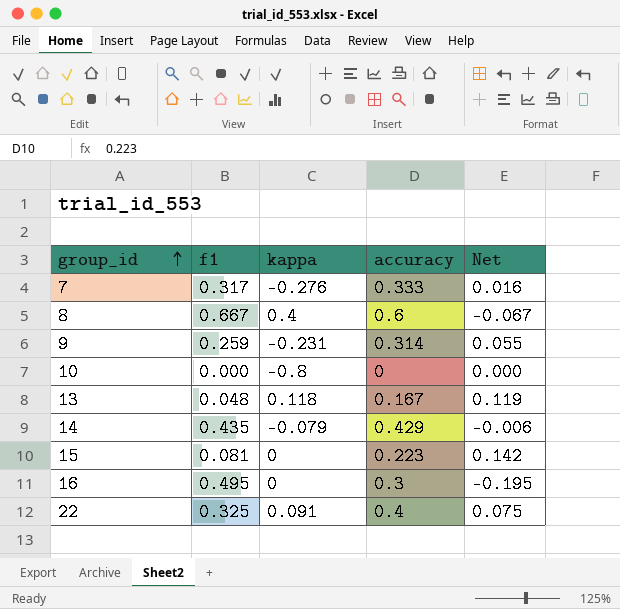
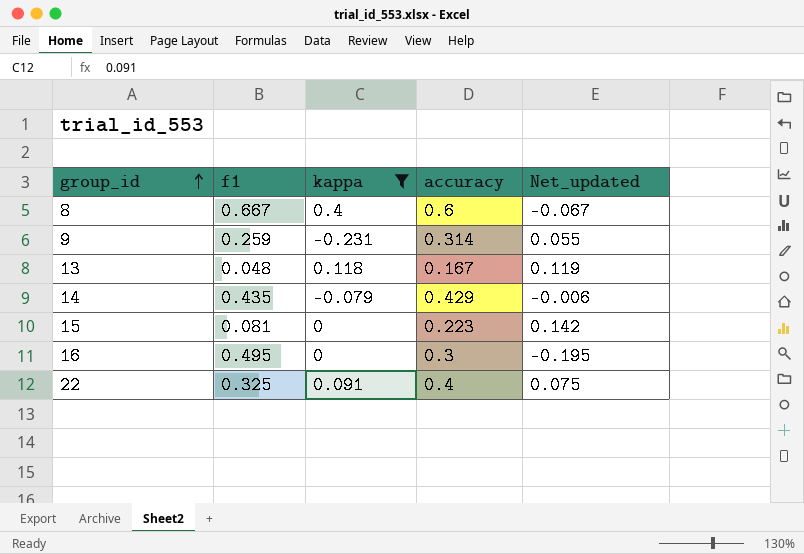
filter: none -> kappa >= -0.231
column name: Net -> Net_updated

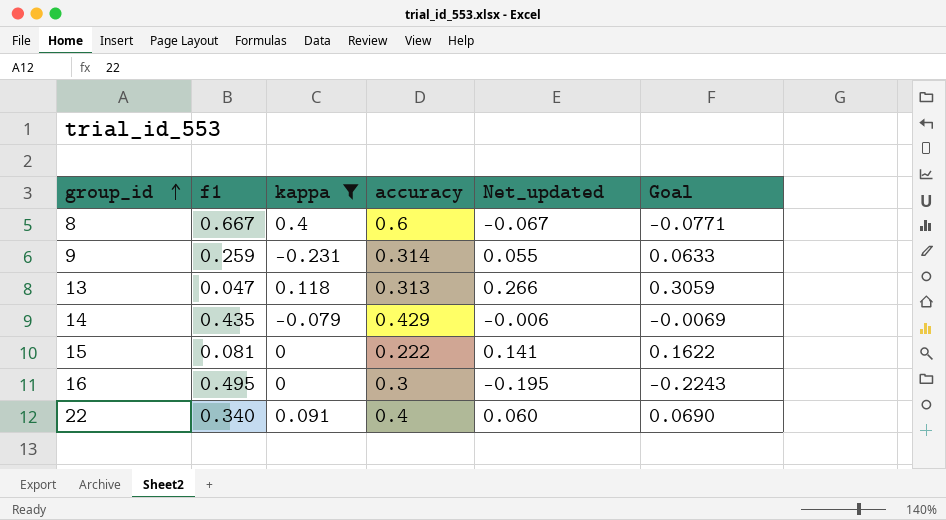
column Goal | formula: none -> [Net_updated] * 1.15
13 | f1: 0.048 -> 0.047
13 | accuracy: 0.167 -> 0.313
13 | Net_updated: 0.119 -> 0.266
15 | accuracy: 0.223 -> 0.222
15 | Net_updated: 0.142 -> 0.141
22 | f1: 0.325 -> 0.340
22 | Net_updated: 0.075 -> 0.060

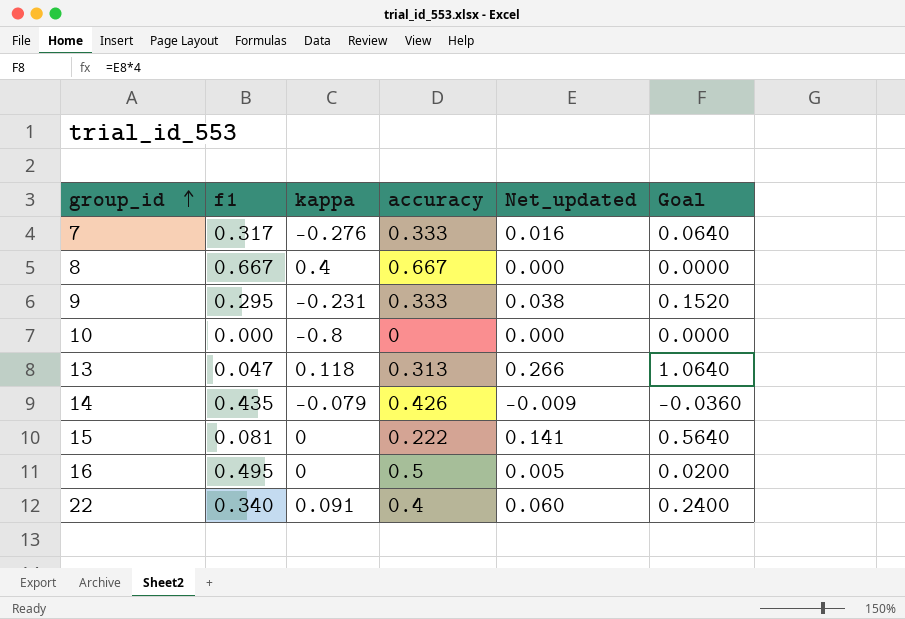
filter: kappa >= -0.231 -> none
column Goal | formula: [Net_updated] * 1.15 -> [Net_updated] * 4
8 | accuracy: 0.6 -> 0.667
8 | Net_updated: -0.067 -> 0.000
9 | f1: 0.259 -> 0.295
9 | accuracy: 0.314 -> 0.333
9 | Net_updated: 0.055 -> 0.038
14 | accuracy: 0.429 -> 0.426
14 | Net_updated: -0.006 -> -0.009
16 | accuracy: 0.3 -> 0.5
16 | Net_updated: -0.195 -> 0.005

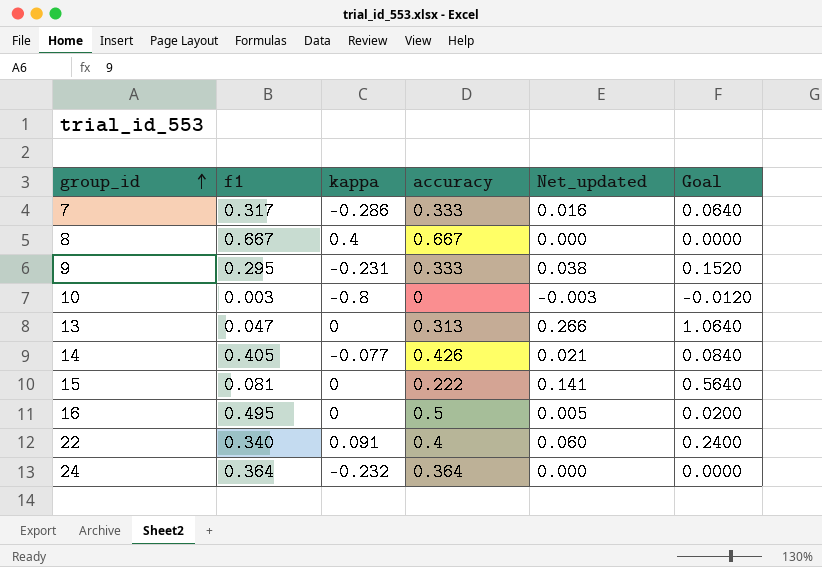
7 | kappa: -0.276 -> -0.286
10 | f1: 0.000 -> 0.003
10 | Net_updated: 0.000 -> -0.003
10 | Goal: 0.0000 -> -0.0120
13 | kappa: 0.118 -> 0
14 | f1: 0.435 -> 0.405
14 | kappa: -0.079 -> -0.077
14 | Net_updated: -0.009 -> 0.021
14 | Goal: -0.0360 -> 0.0840
row 24: none -> 0.364 | -0.232 | 0.364 | 0.000 | 0.0000

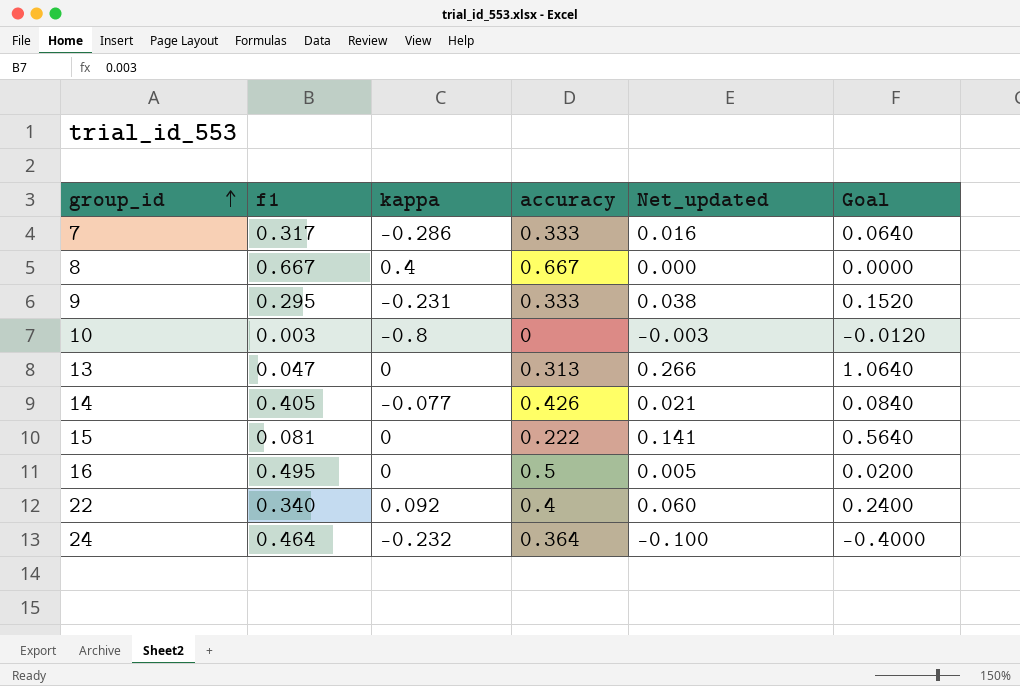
22 | kappa: 0.091 -> 0.092
24 | f1: 0.364 -> 0.464
24 | Net_updated: 0.000 -> -0.100
24 | Goal: 0.0000 -> -0.4000

